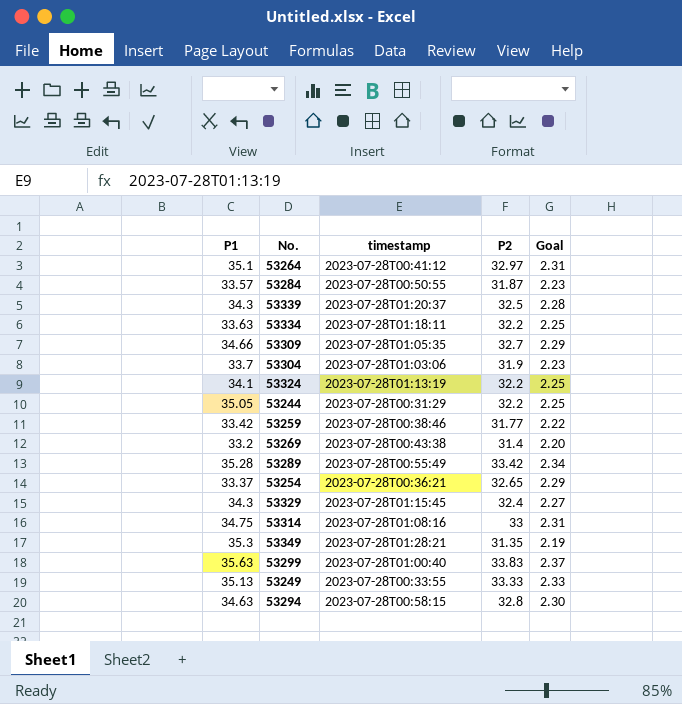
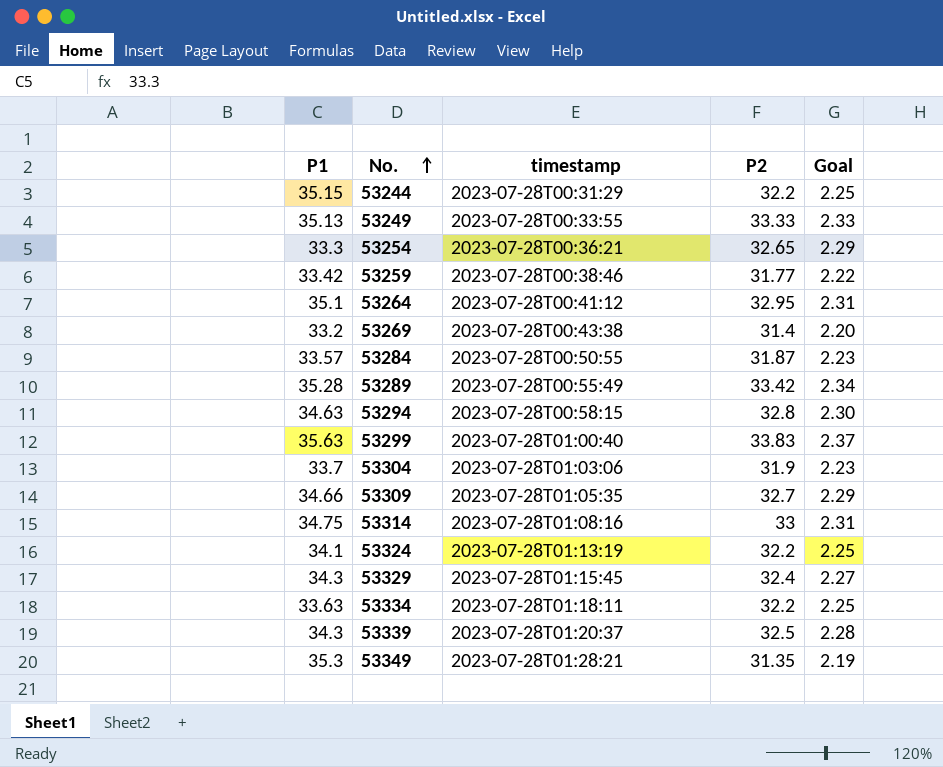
row order: none -> No. ascending
53244 | P1: 35.05 -> 35.15
53254 | P1: 33.37 -> 33.3
53264 | P2: 32.97 -> 32.95

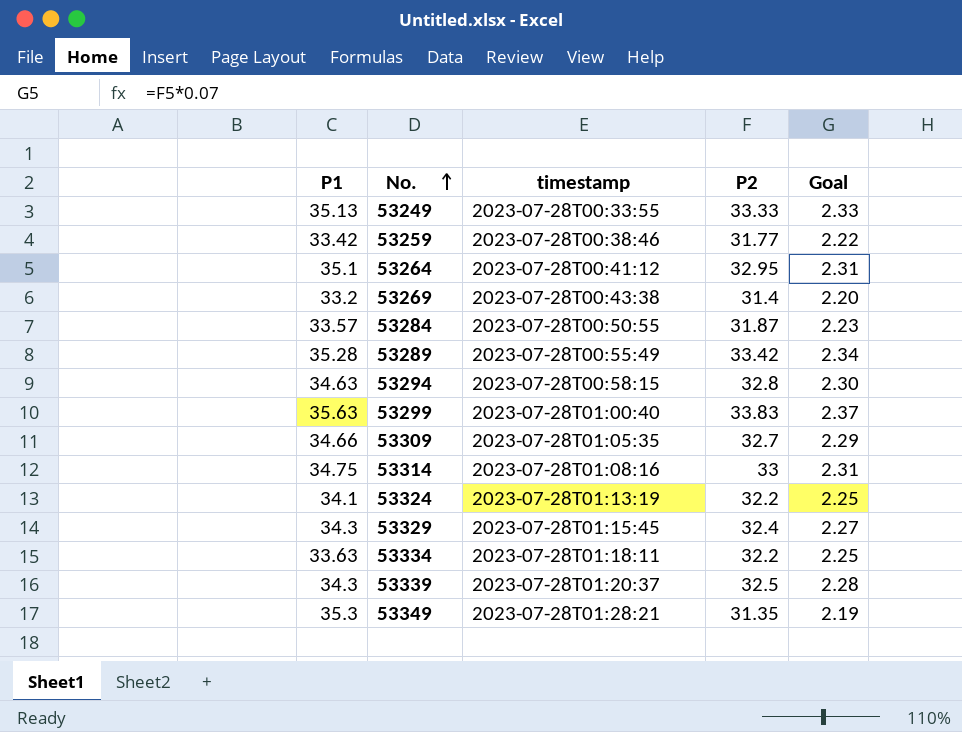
row 53244: 35.15 | 2023-07-28T00:31:29 | 32.2 | 2.25 -> none
row 53254: 33.3 | 2023-07-28T00:36:21 | 32.65 | 2.29 -> none
row 53304: 33.7 | 2023-07-28T01:03:06 | 31.9 | 2.23 -> none

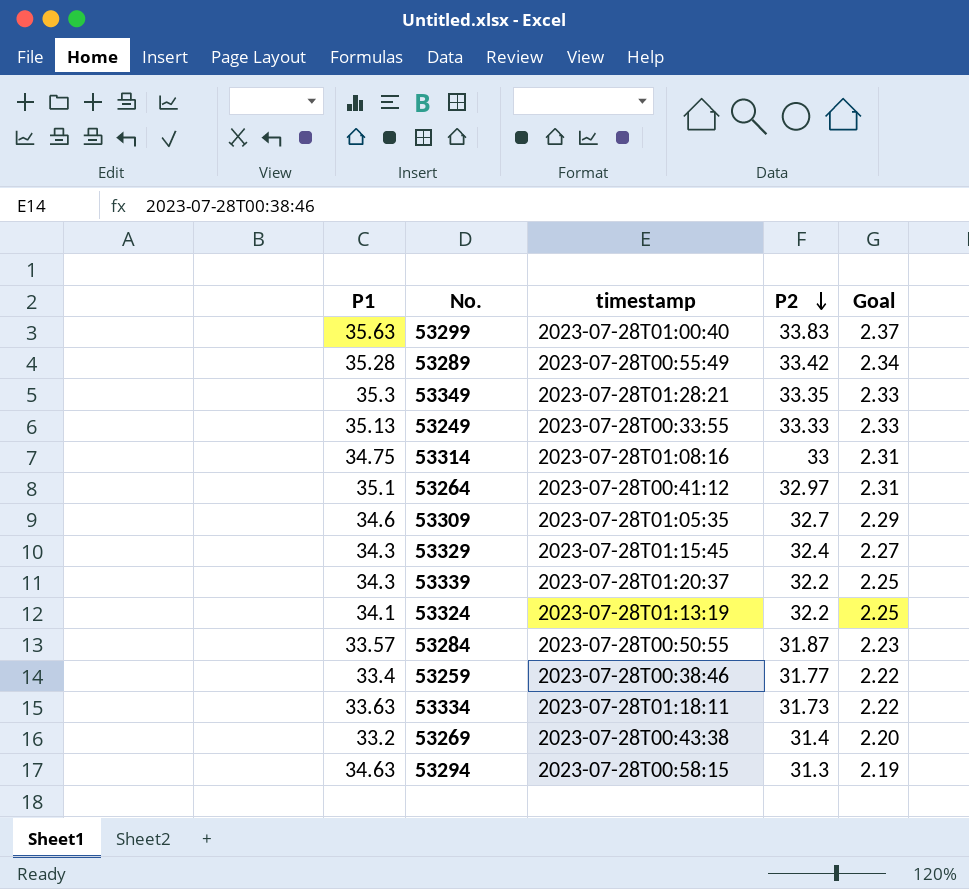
row order: No. ascending -> P2 descending
53349 | P2: 31.35 -> 33.35
53349 | Goal: 2.19 -> 2.33
53264 | P2: 32.95 -> 32.97
53309 | P1: 34.66 -> 34.6
53339 | P2: 32.5 -> 32.2
53339 | Goal: 2.28 -> 2.25
53259 | P1: 33.42 -> 33.4
53334 | P2: 32.2 -> 31.73
53334 | Goal: 2.25 -> 2.22
53294 | P2: 32.8 -> 31.3
53294 | Goal: 2.30 -> 2.19

